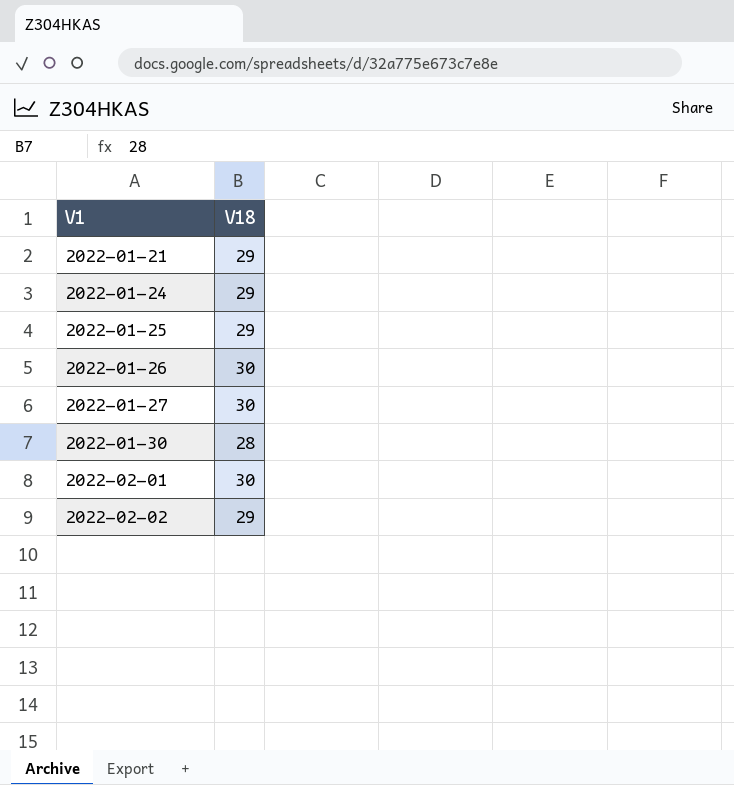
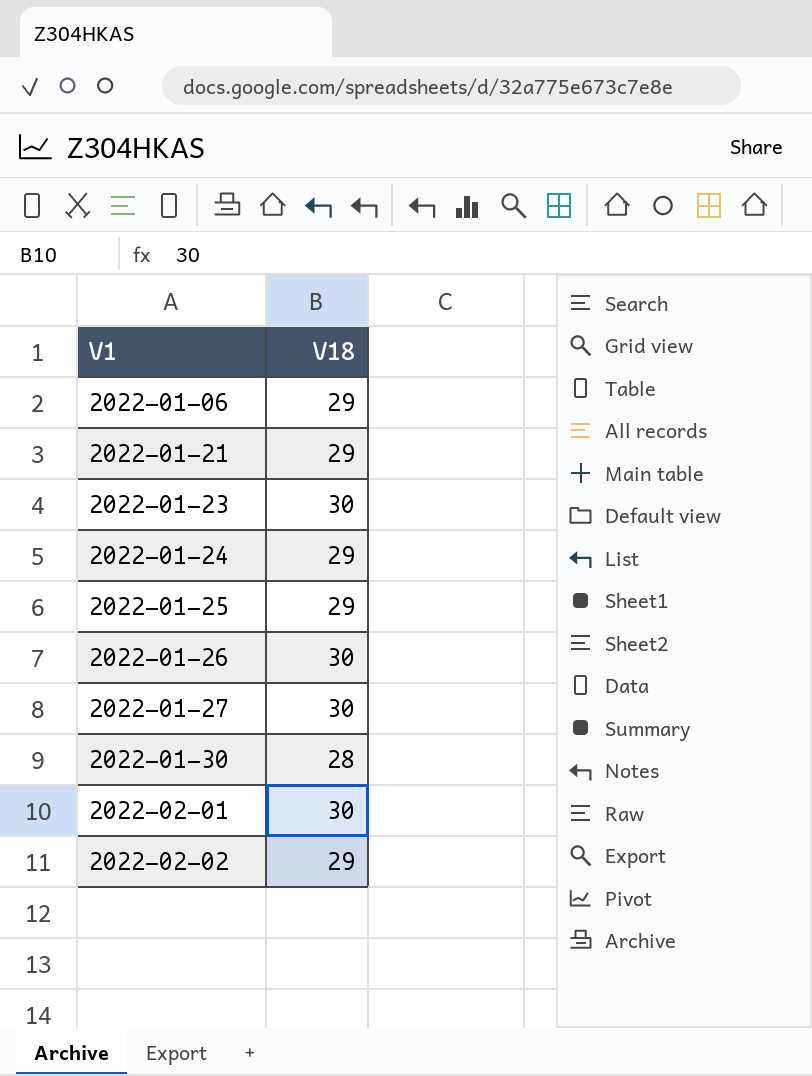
row 2022-01-06: none -> 29
row 2022-01-23: none -> 30

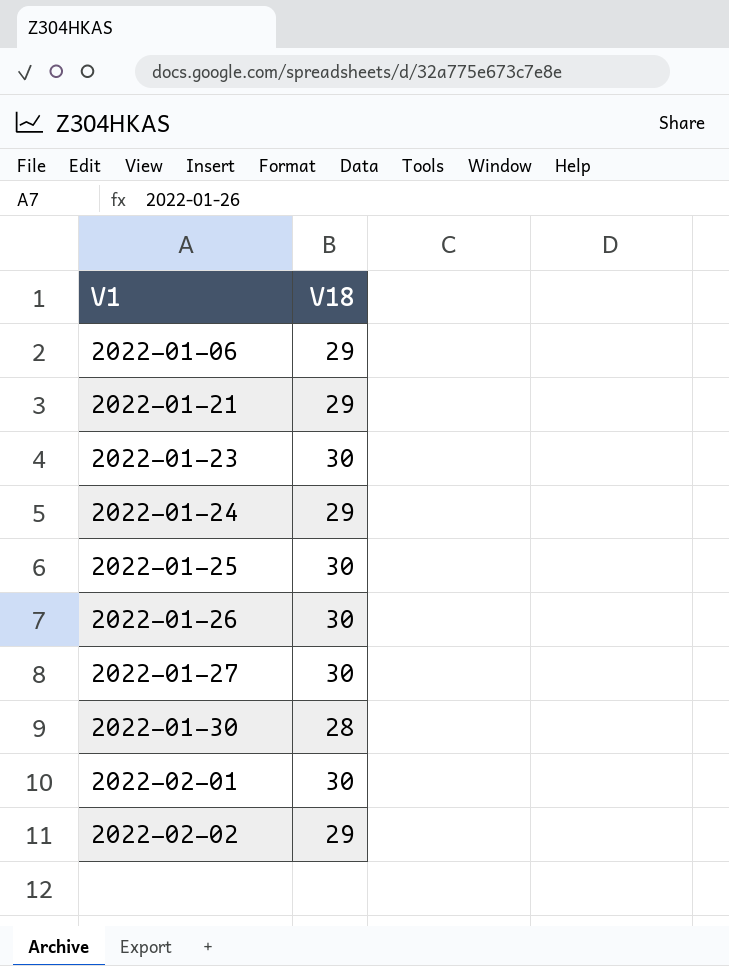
2022-01-25 | V18: 29 -> 30

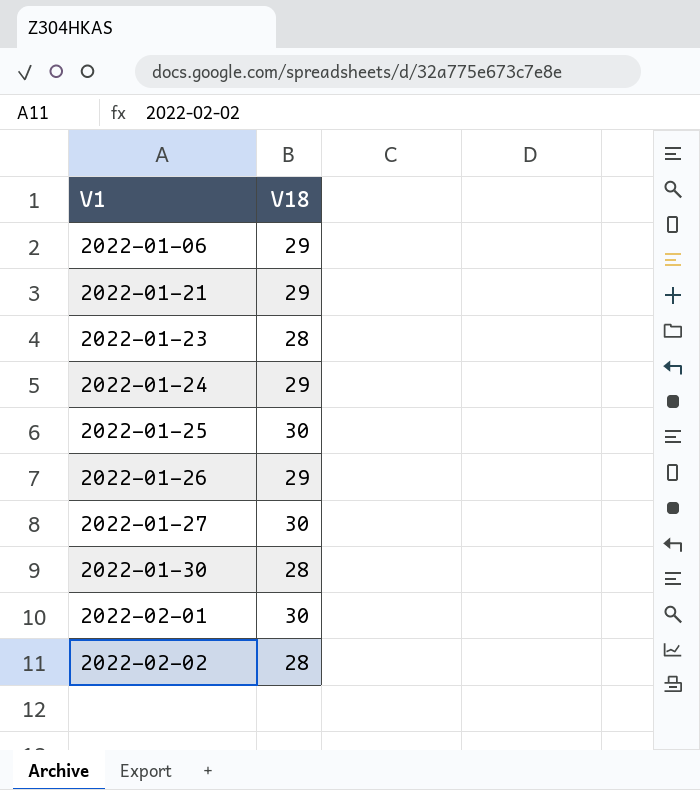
2022-01-23 | V18: 30 -> 28
2022-01-26 | V18: 30 -> 29
2022-02-02 | V18: 29 -> 28

